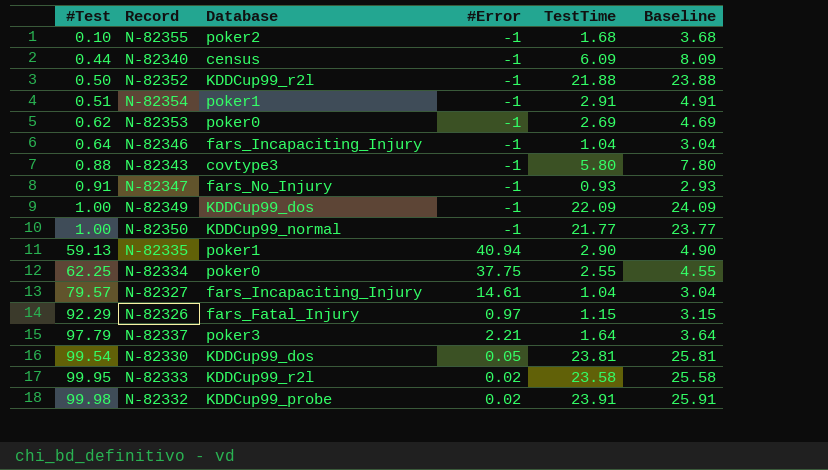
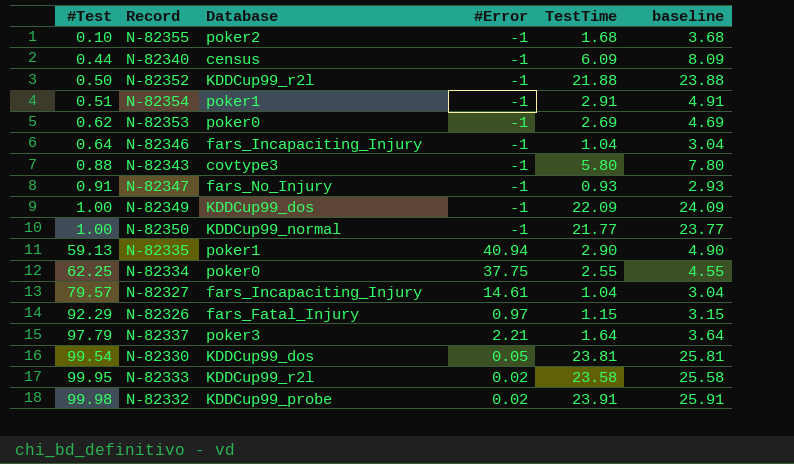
column name: Baseline -> baseline

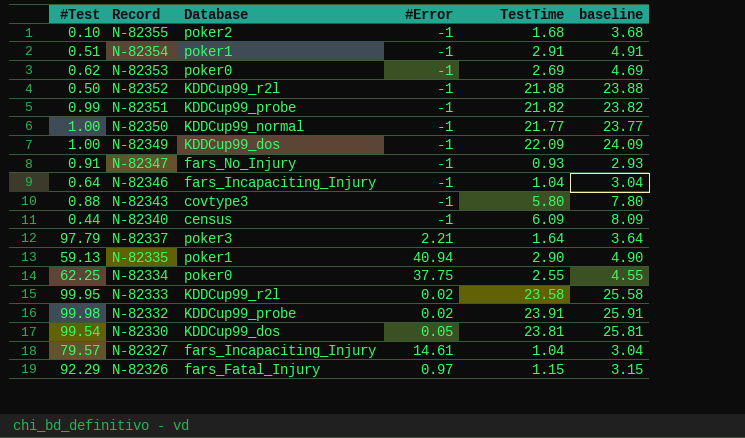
row order: #Test ascending -> Record descending
row N-82351: none -> 0.99 | KDDCup99_probe | -1 | 21.82 | 23.82

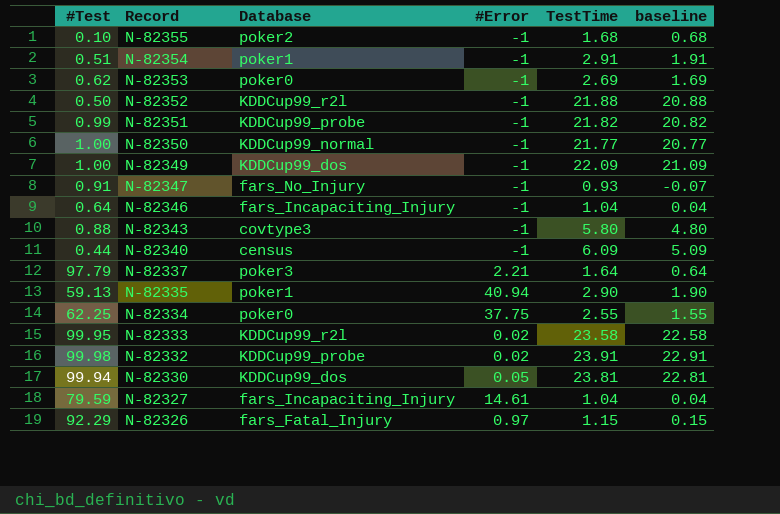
column baseline | formula: [TestTime] + 2 -> [TestTime] - 1
N-82330 | #Test: 99.54 -> 99.94
N-82327 | #Test: 79.57 -> 79.59

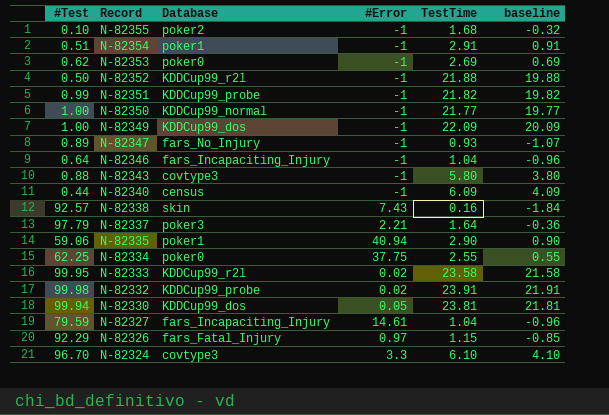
column baseline | formula: [TestTime] - 1 -> [TestTime] - 2
N-82347 | #Test: 0.91 -> 0.89
row N-82338: none -> 92.57 | skin | 7.43 | 0.16 | -1.84
N-82335 | #Test: 59.13 -> 59.06
row N-82324: none -> 96.70 | covtype3 | 3.3 | 6.10 | 4.10

